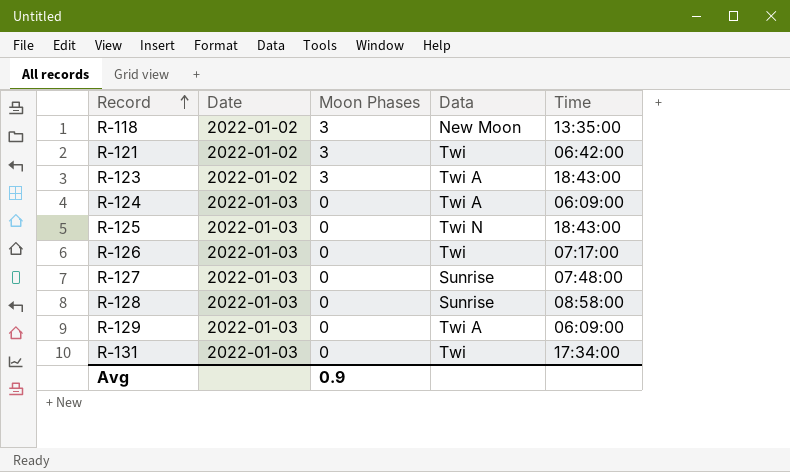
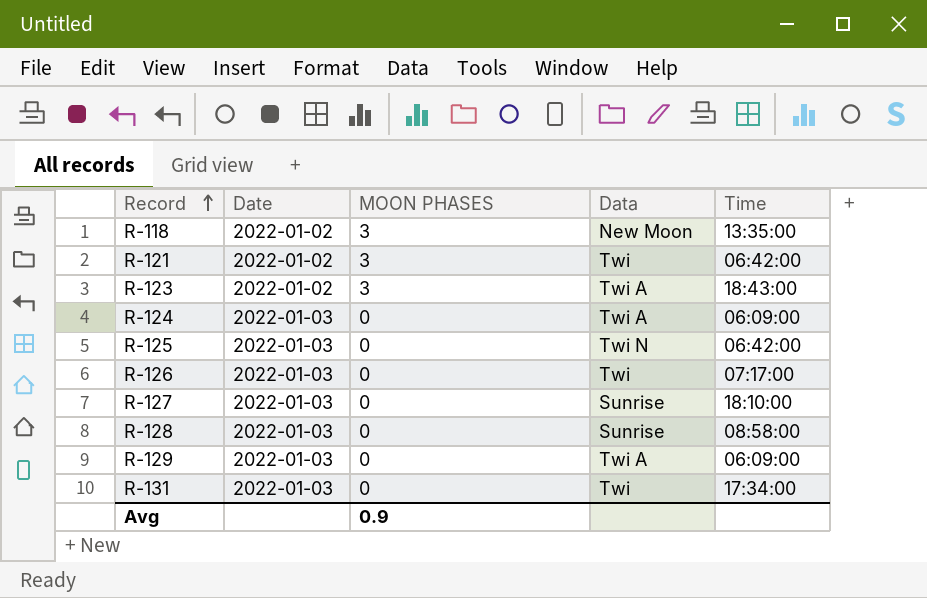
column name: Moon Phases -> MOON PHASES
R-125 | Time: 18:43:00 -> 06:42:00
R-127 | Time: 07:48:00 -> 18:10:00

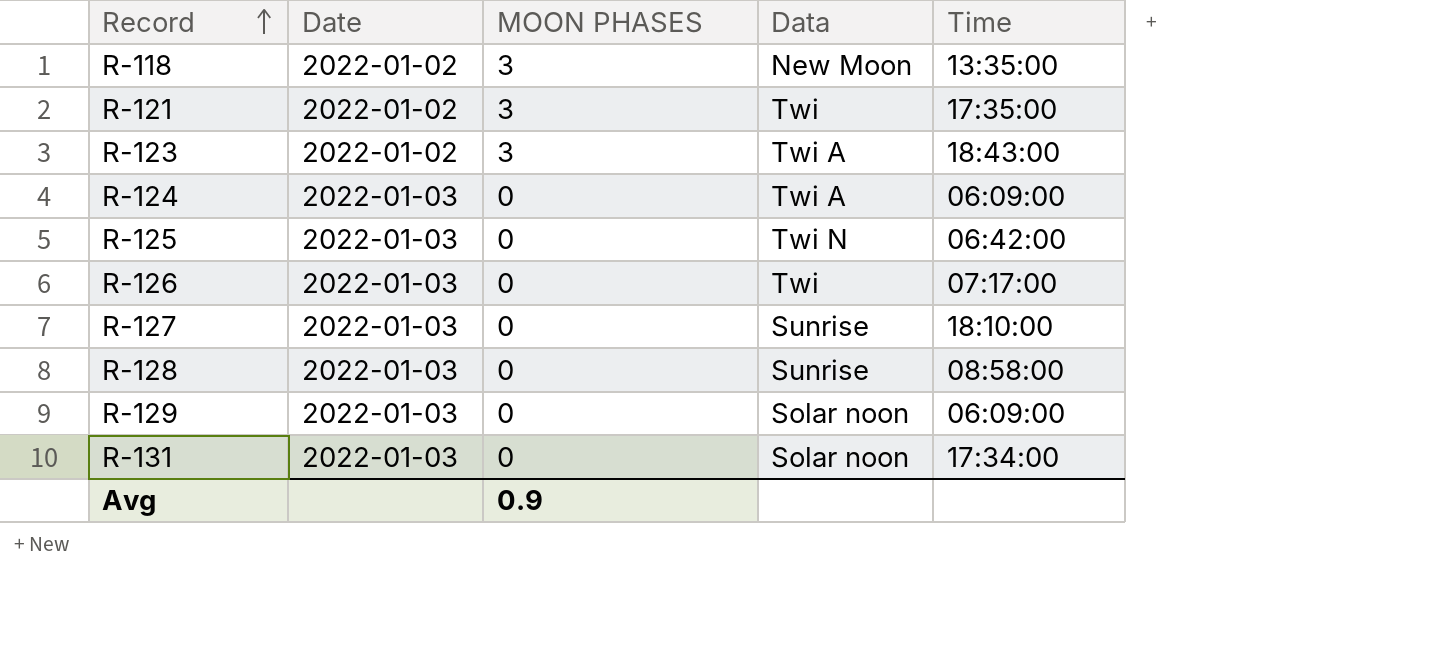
R-121 | Time: 06:42:00 -> 17:35:00
R-129 | Data: Twi A -> Solar noon
R-131 | Data: Twi -> Solar noon

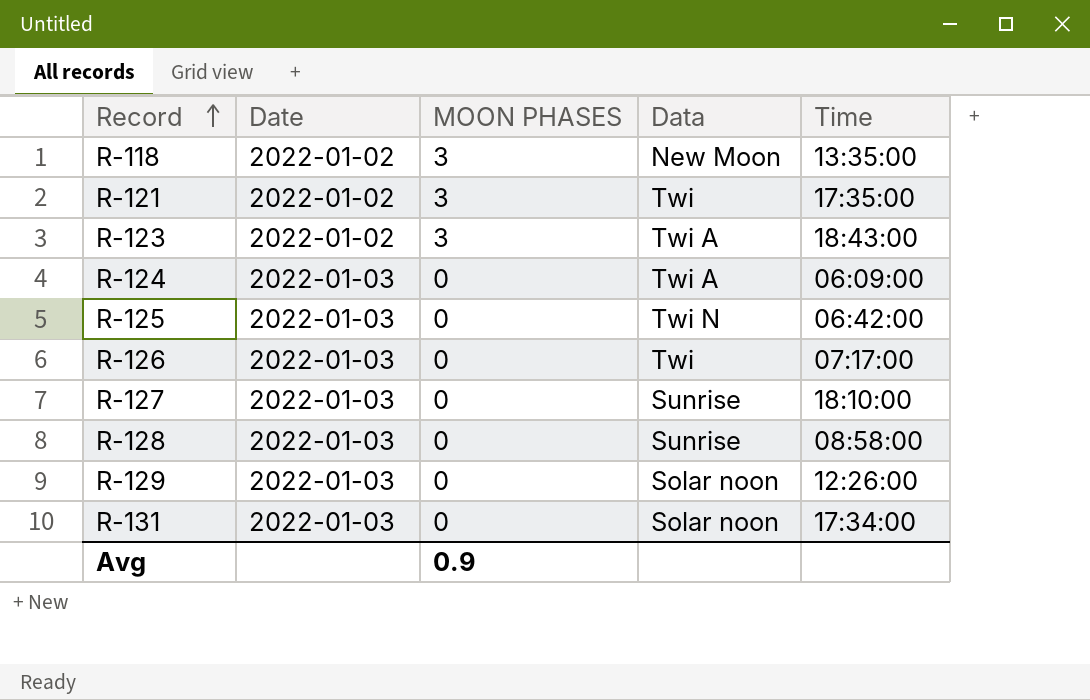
R-129 | Time: 06:09:00 -> 12:26:00

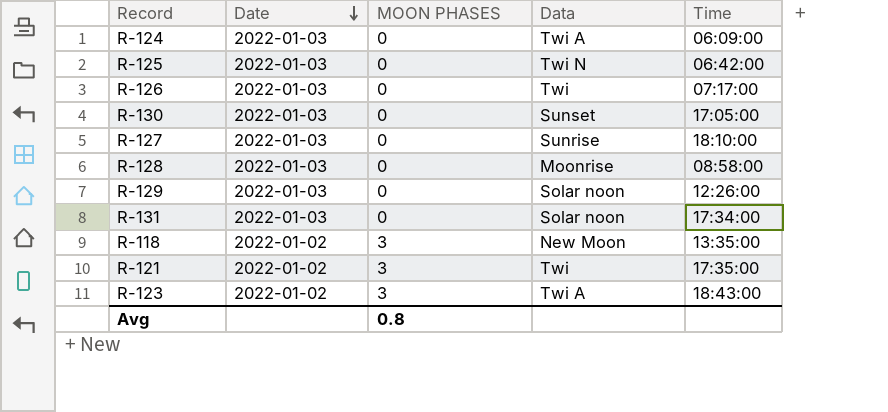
row order: Record ascending -> Date descending
row R-130: none -> 2022-01-03 | 0 | Sunset | 17:05:00
R-128 | Data: Sunrise -> Moonrise
Avg | MOON PHASES: 0.9 -> 0.8

